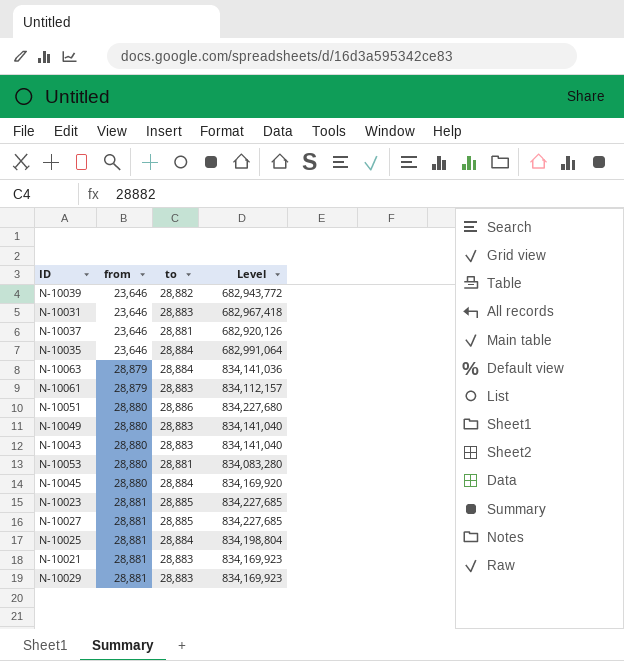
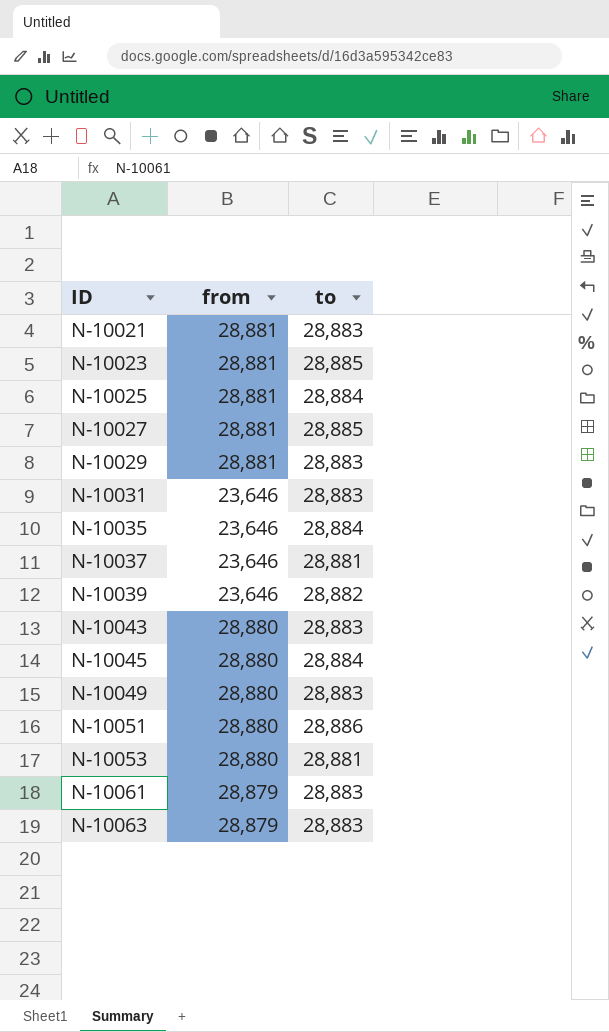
row order: from ascending -> ID ascending
column Level | formula: [from] * [to] -> none
N-10063 | to: 28,884 -> 28,883

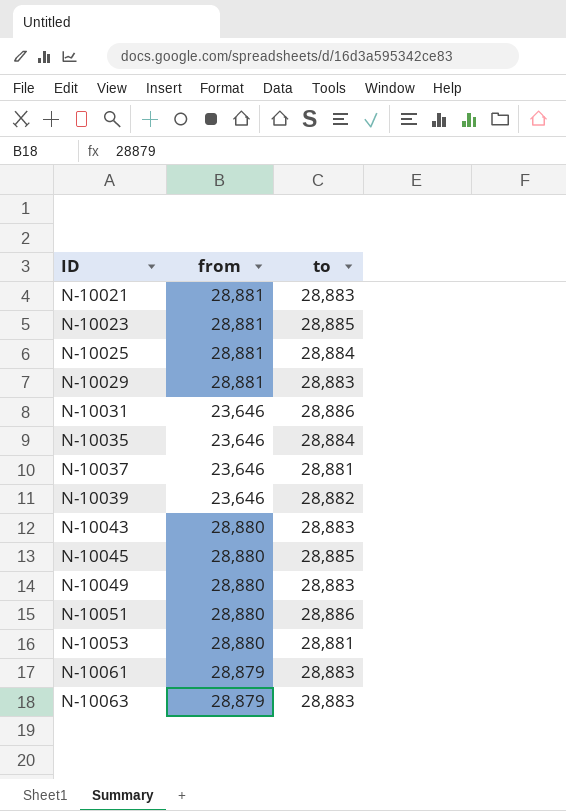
row N-10027: 28,881 | 28,885 -> none
N-10031 | to: 28,883 -> 28,886
N-10045 | to: 28,884 -> 28,885

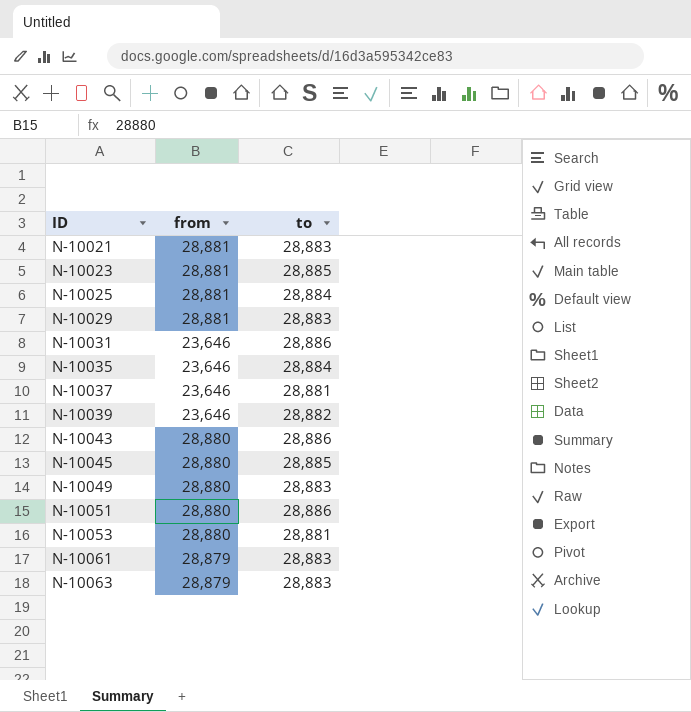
N-10043 | to: 28,883 -> 28,886

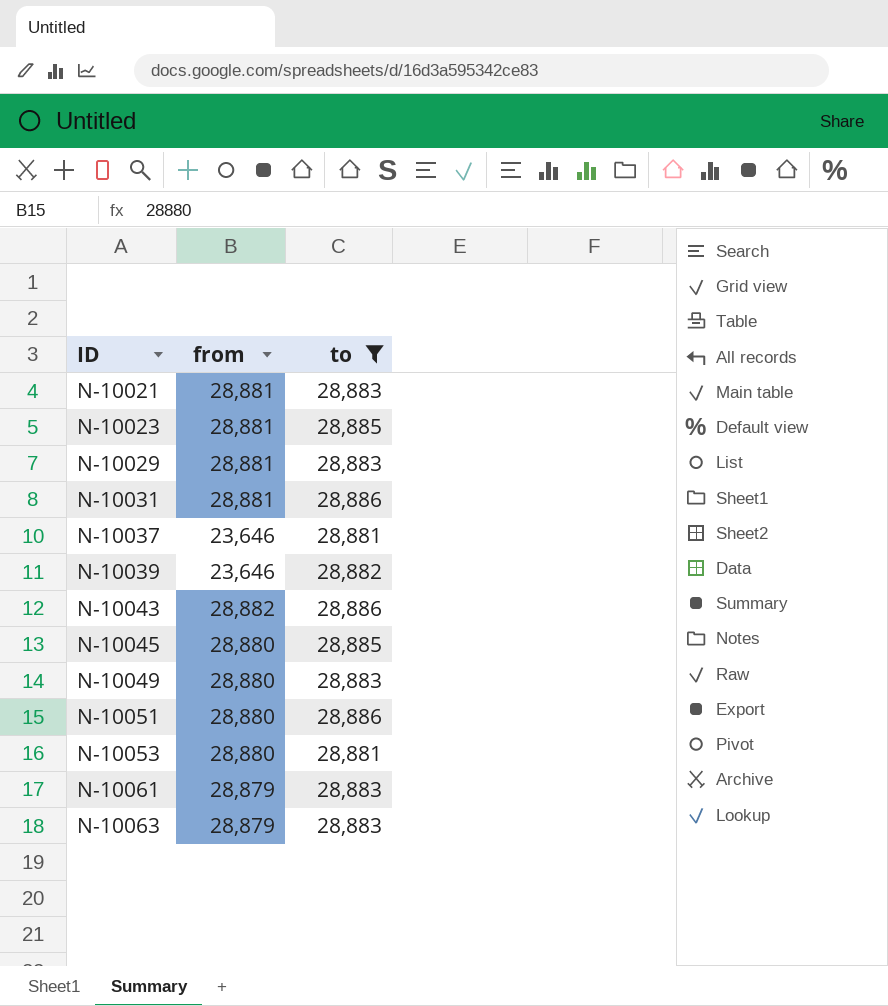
filter: none -> to != 28,884
N-10031 | from: 23,646 -> 28,881
N-10043 | from: 28,880 -> 28,882

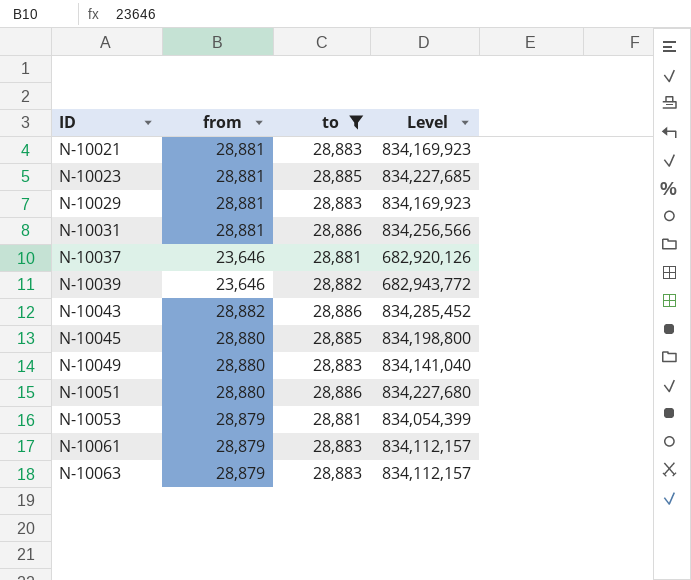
column Level | formula: none -> [from] * [to]
N-10053 | from: 28,880 -> 28,879

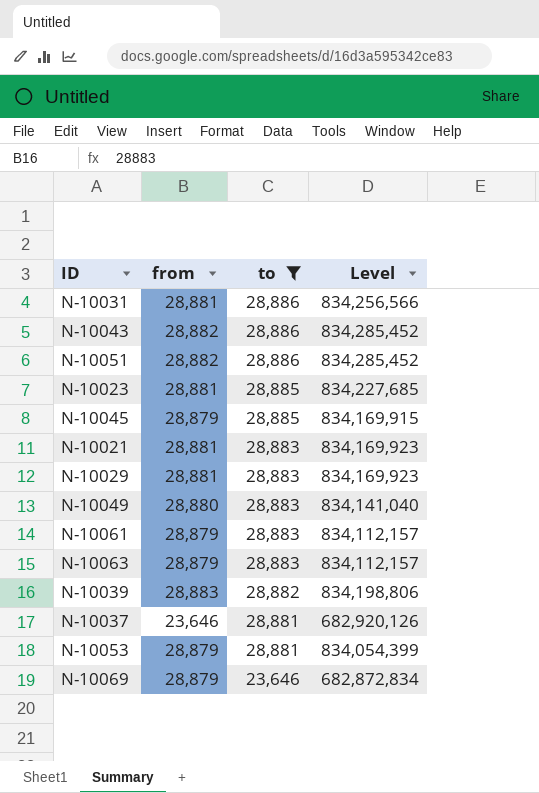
row order: ID ascending -> to descending
N-10051 | from: 28,880 -> 28,882
N-10051 | Level: 834,227,680 -> 834,285,452
N-10045 | from: 28,880 -> 28,879
N-10045 | Level: 834,198,800 -> 834,169,915
N-10039 | from: 23,646 -> 28,883
N-10039 | Level: 682,943,772 -> 834,198,806
row N-10069: none -> 28,879 | 23,646 | 682,872,834

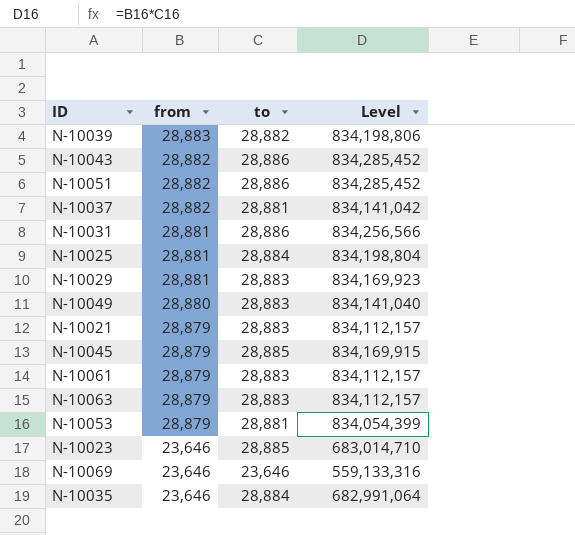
filter: to != 28,884 -> none
row order: to descending -> from descending
N-10037 | from: 23,646 -> 28,882
N-10037 | Level: 682,920,126 -> 834,141,042
N-10021 | from: 28,881 -> 28,879
N-10021 | Level: 834,169,923 -> 834,112,157
N-10023 | from: 28,881 -> 23,646
N-10023 | Level: 834,227,685 -> 683,014,710
N-10069 | from: 28,879 -> 23,646
N-10069 | Level: 682,872,834 -> 559,133,316

